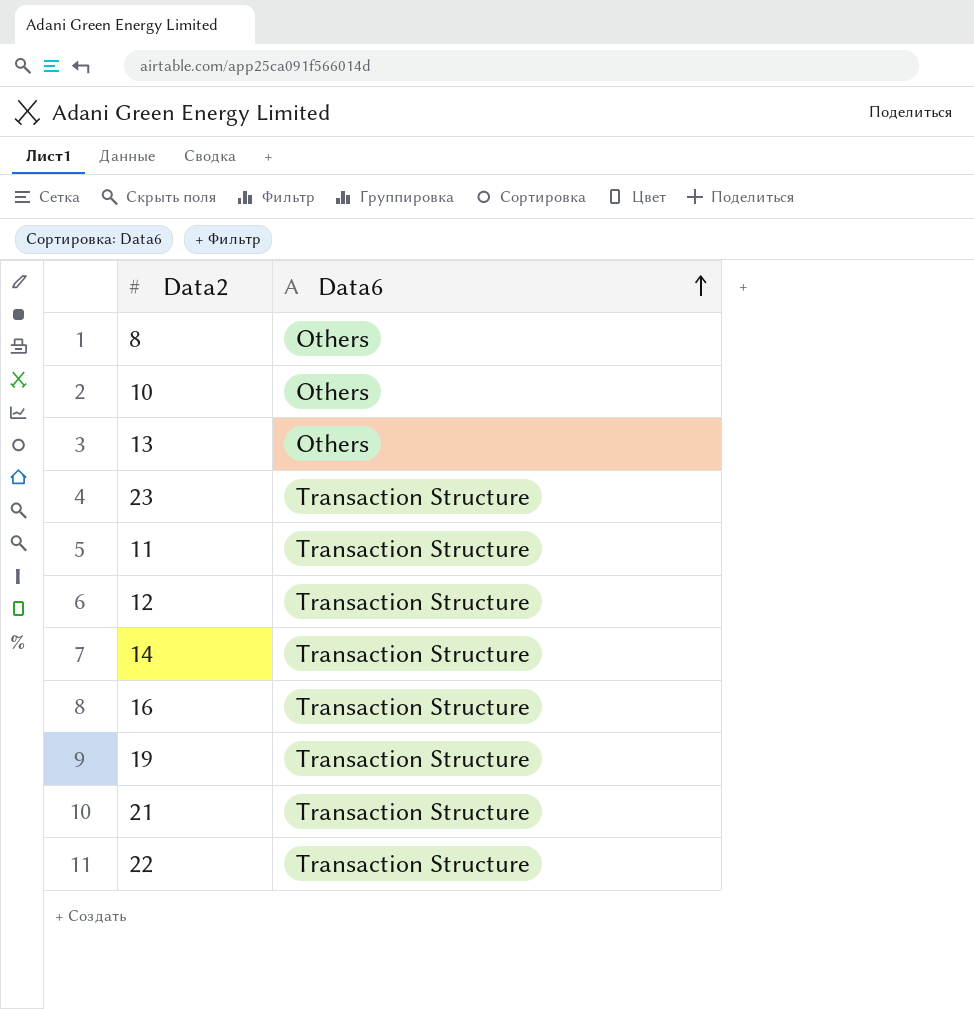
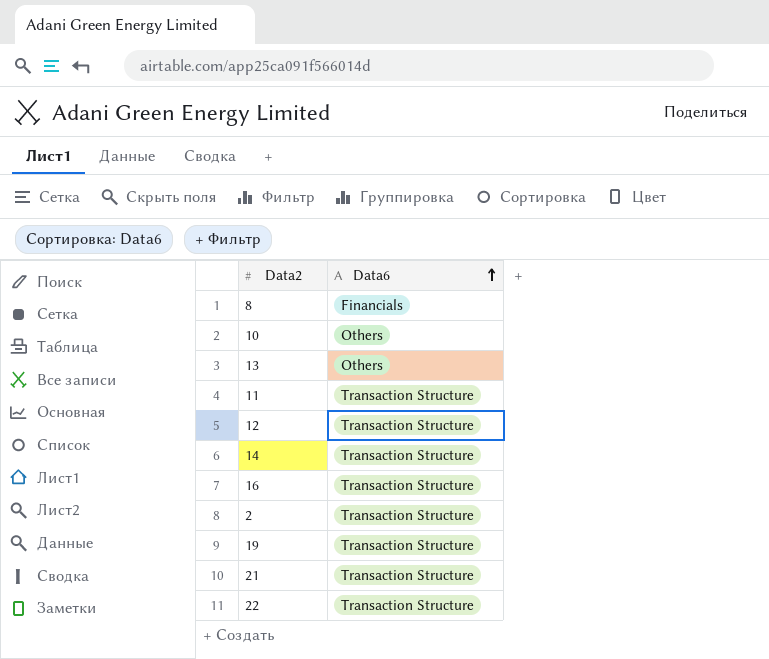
row 23: Transaction Structure -> none
8 | Data6: Others -> Financials
row 2: none -> Transaction Structure

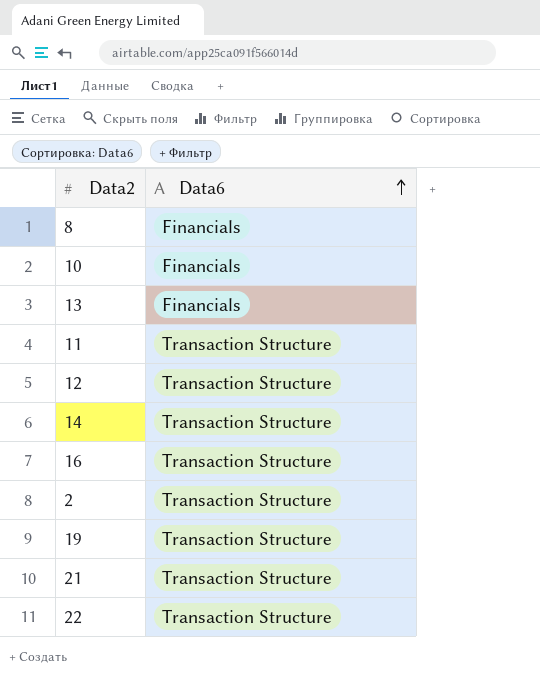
10 | Data6: Others -> Financials
13 | Data6: Others -> Financials

